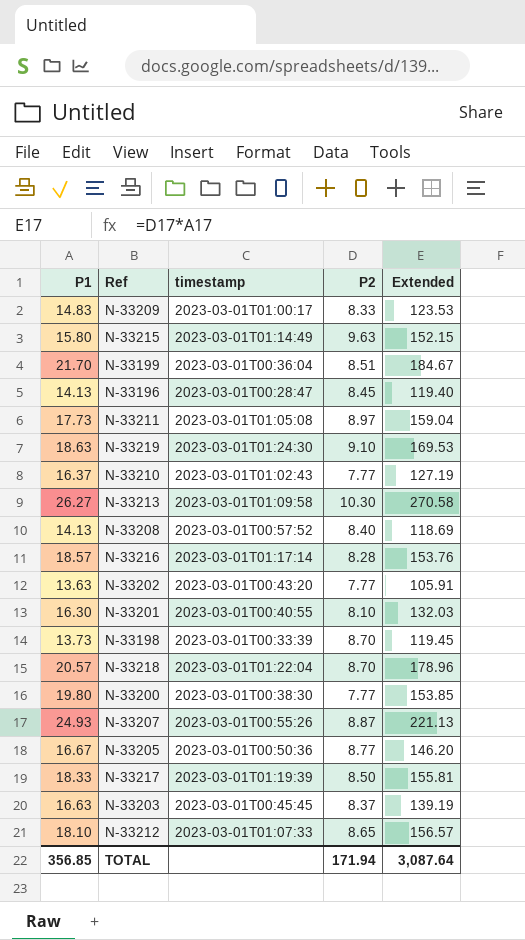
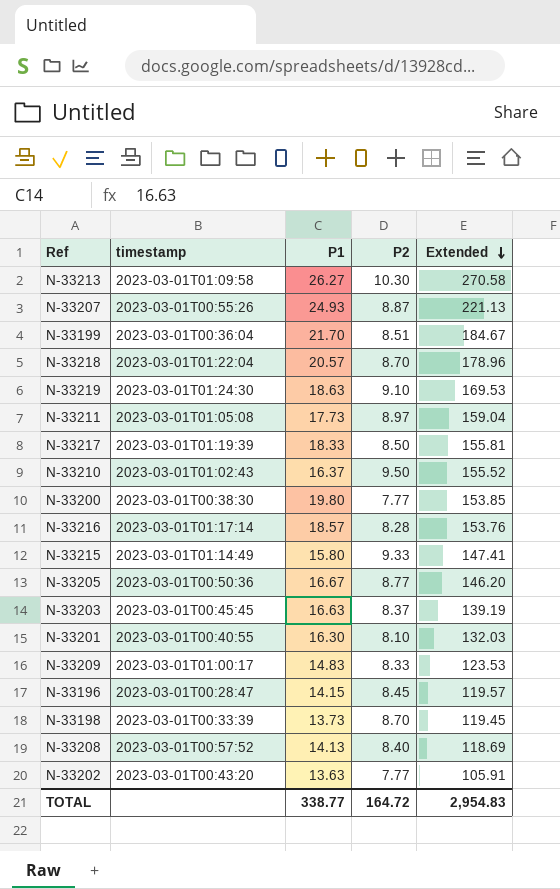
row order: none -> Extended descending
column P1 | position: 1 -> 3
row N-33212: 18.10 | 2023-03-01T01:07:33 | 8.65 | 156.57 -> none
N-33210 | P2: 7.77 -> 9.50
N-33210 | Extended: 127.19 -> 155.52
N-33215 | P2: 9.63 -> 9.33
N-33215 | Extended: 152.15 -> 147.41
N-33196 | P1: 14.13 -> 14.15
N-33196 | Extended: 119.40 -> 119.57
TOTAL | P1: 356.85 -> 338.77
TOTAL | P2: 171.94 -> 164.72
TOTAL | Extended: 3,087.64 -> 2,954.83

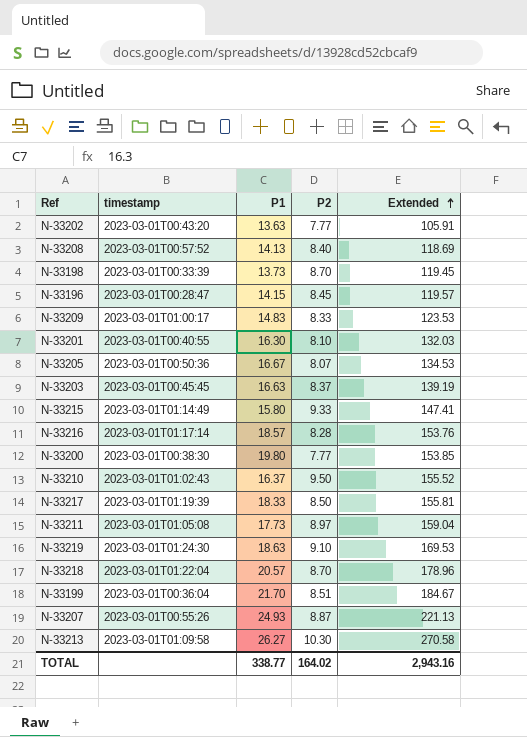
row order: Extended descending -> Extended ascending
N-33205 | P2: 8.77 -> 8.07
N-33205 | Extended: 146.20 -> 134.53
TOTAL | P2: 164.72 -> 164.02
TOTAL | Extended: 2,954.83 -> 2,943.16

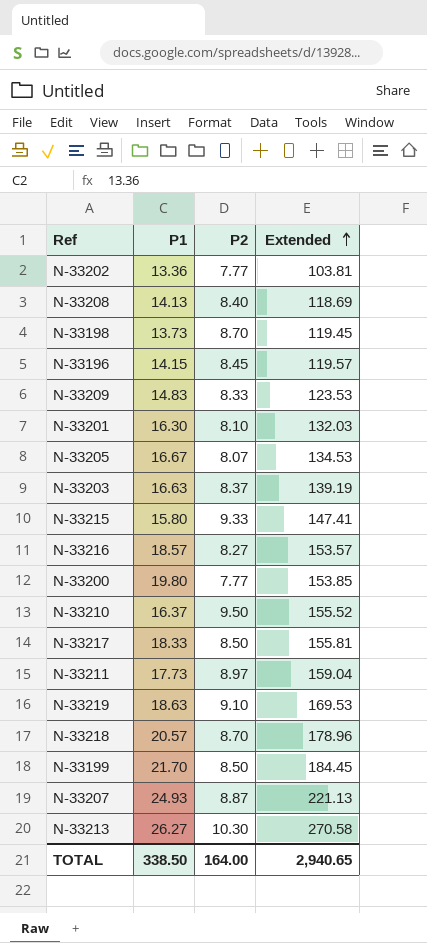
column timestamp | position: 2 -> none
N-33202 | P1: 13.63 -> 13.36
N-33202 | Extended: 105.91 -> 103.81
N-33216 | P2: 8.28 -> 8.27
N-33216 | Extended: 153.76 -> 153.57
N-33199 | P2: 8.51 -> 8.50
N-33199 | Extended: 184.67 -> 184.45
TOTAL | P1: 338.77 -> 338.50
TOTAL | P2: 164.02 -> 164.00
TOTAL | Extended: 2,943.16 -> 2,940.65

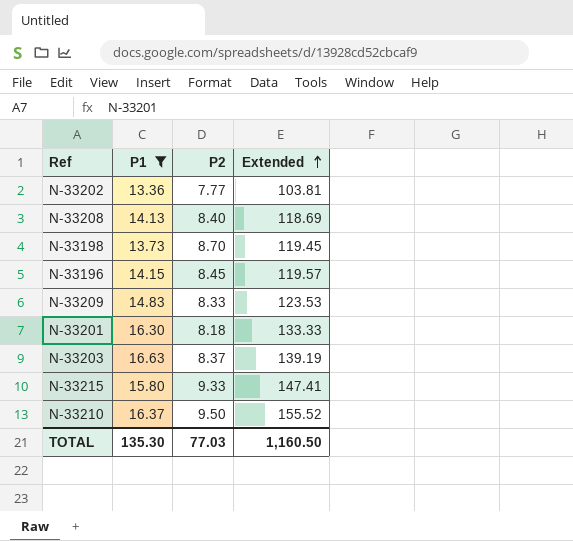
filter: none -> P1 <= 16.63
N-33201 | P2: 8.10 -> 8.18
N-33201 | Extended: 132.03 -> 133.33
TOTAL | P1: 338.50 -> 135.30
TOTAL | P2: 164.00 -> 77.03
TOTAL | Extended: 2,940.65 -> 1,160.50

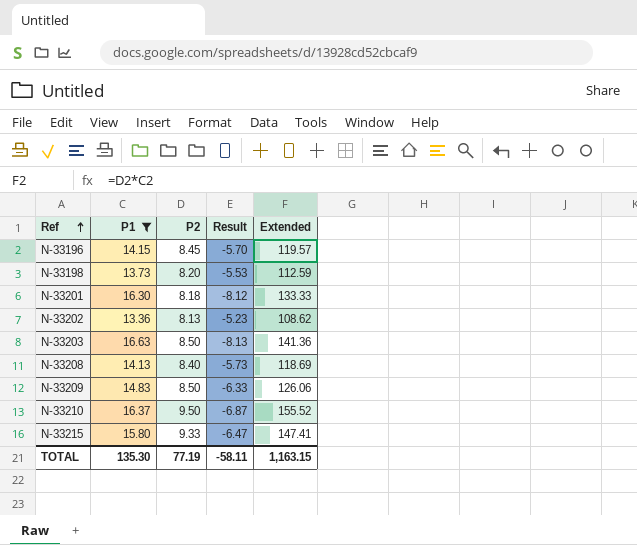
row order: Extended ascending -> Ref ascending
column Result | formula: none -> [P2] - [P1]
N-33198 | P2: 8.70 -> 8.20
N-33198 | Extended: 119.45 -> 112.59
N-33202 | P2: 7.77 -> 8.13
N-33202 | Extended: 103.81 -> 108.62
N-33203 | P2: 8.37 -> 8.50
N-33203 | Extended: 139.19 -> 141.36
N-33209 | P2: 8.33 -> 8.50
N-33209 | Extended: 123.53 -> 126.06
TOTAL | P2: 77.03 -> 77.19
TOTAL | Extended: 1,160.50 -> 1,163.15

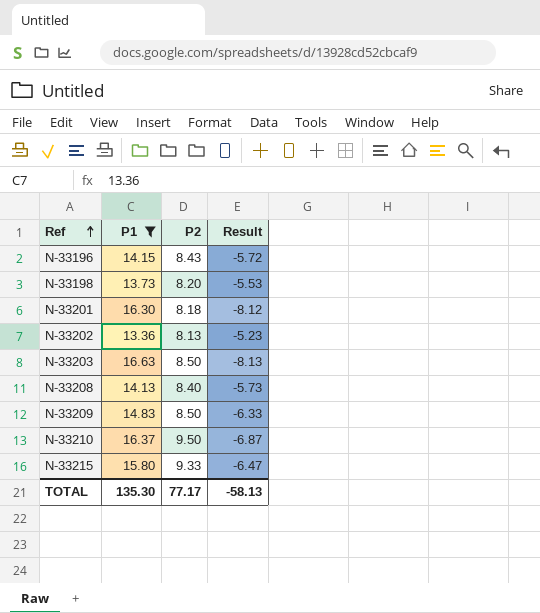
column Extended | formula: [P1] * [P2] -> none
N-33196 | P2: 8.45 -> 8.43
N-33196 | Result: -5.70 -> -5.72
TOTAL | P2: 77.19 -> 77.17
TOTAL | Result: -58.11 -> -58.13

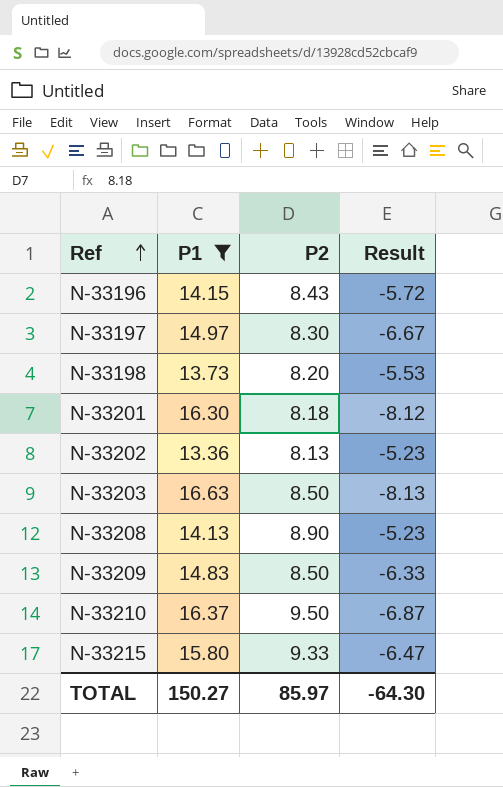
row N-33197: none -> 14.97 | 8.30 | -6.67
N-33208 | P2: 8.40 -> 8.90
N-33208 | Result: -5.73 -> -5.23
TOTAL | P1: 135.30 -> 150.27
TOTAL | P2: 77.17 -> 85.97
TOTAL | Result: -58.13 -> -64.30

